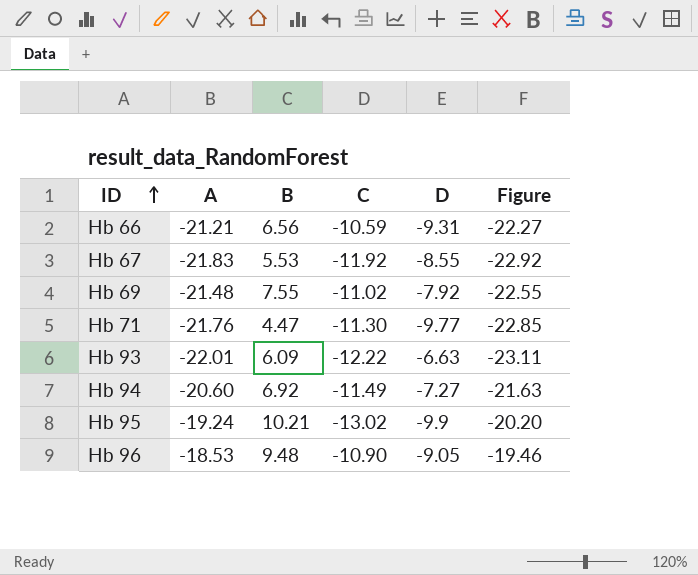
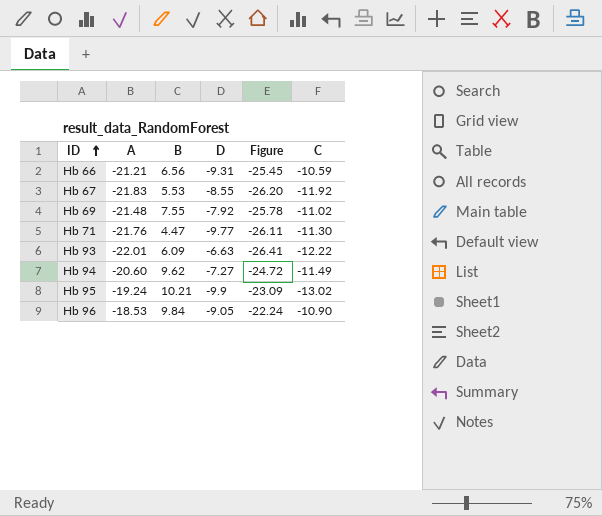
column Figure | formula: [A] * 1.05 -> [A] * 1.2
column C | position: 4 -> 6
Hb 94 | B: 6.92 -> 9.62
Hb 96 | B: 9.48 -> 9.84

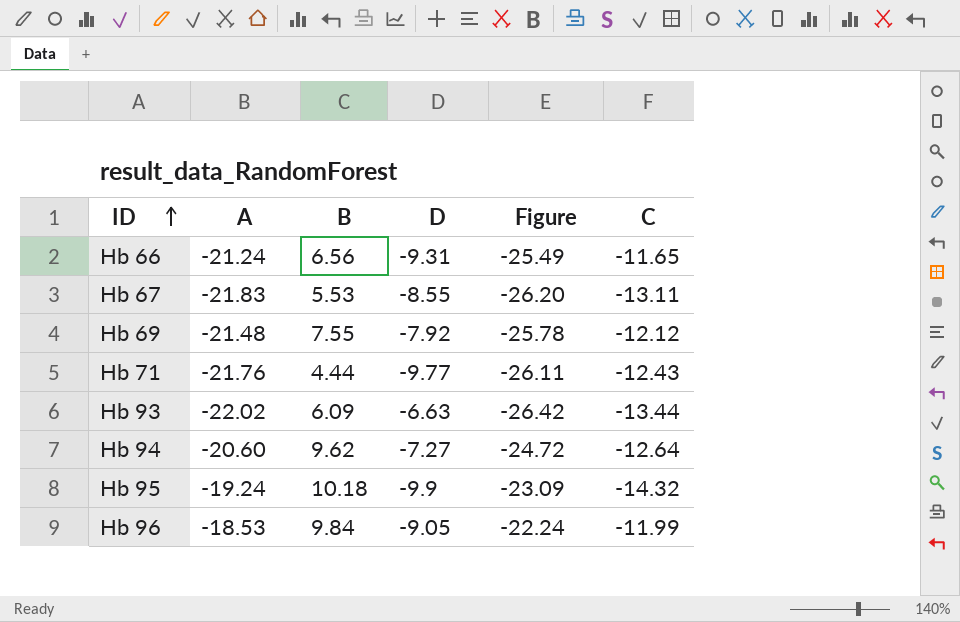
Hb 66 | A: -21.21 -> -21.24
Hb 66 | Figure: -25.45 -> -25.49
Hb 66 | C: -10.59 -> -11.65
Hb 67 | C: -11.92 -> -13.11
Hb 69 | C: -11.02 -> -12.12
Hb 71 | B: 4.47 -> 4.44
Hb 71 | C: -11.30 -> -12.43
Hb 93 | A: -22.01 -> -22.02
Hb 93 | Figure: -26.41 -> -26.42
Hb 93 | C: -12.22 -> -13.44
Hb 94 | C: -11.49 -> -12.64
Hb 95 | B: 10.21 -> 10.18
Hb 95 | C: -13.02 -> -14.32
Hb 96 | C: -10.90 -> -11.99

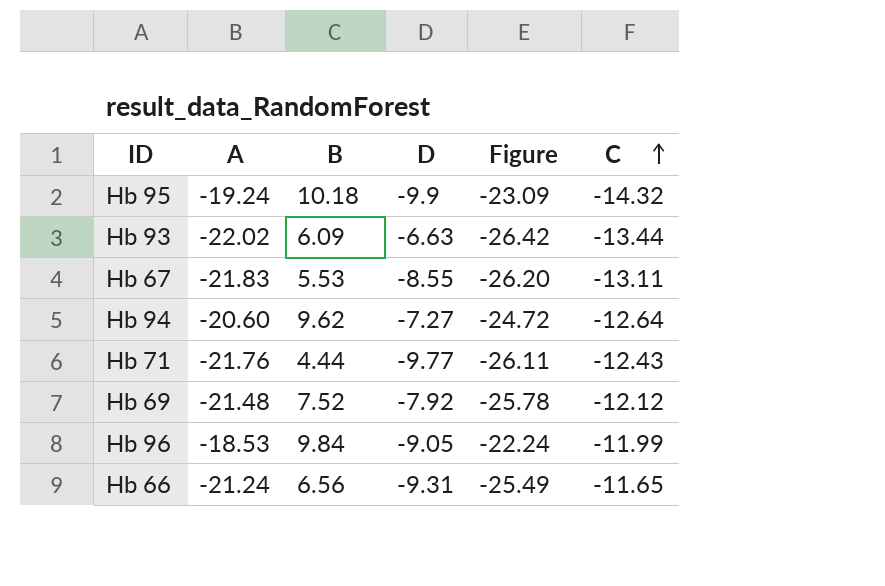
row order: ID ascending -> C ascending
Hb 69 | B: 7.55 -> 7.52

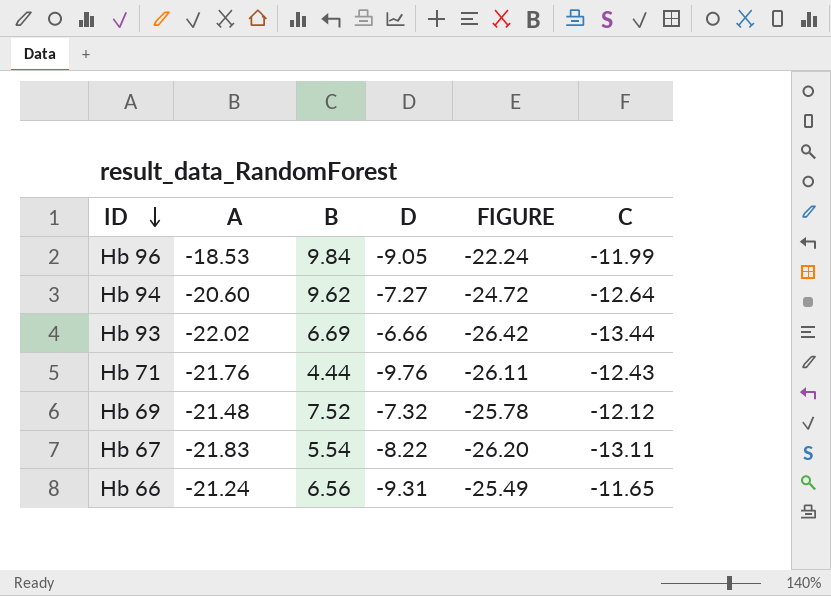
row order: C ascending -> ID descending
column name: Figure -> FIGURE
row Hb 95: -19.24 | 10.18 | -9.9 | -23.09 | -14.32 -> none
Hb 93 | B: 6.09 -> 6.69
Hb 93 | D: -6.63 -> -6.66
Hb 71 | D: -9.77 -> -9.76
Hb 69 | D: -7.92 -> -7.32
Hb 67 | B: 5.53 -> 5.54
Hb 67 | D: -8.55 -> -8.22

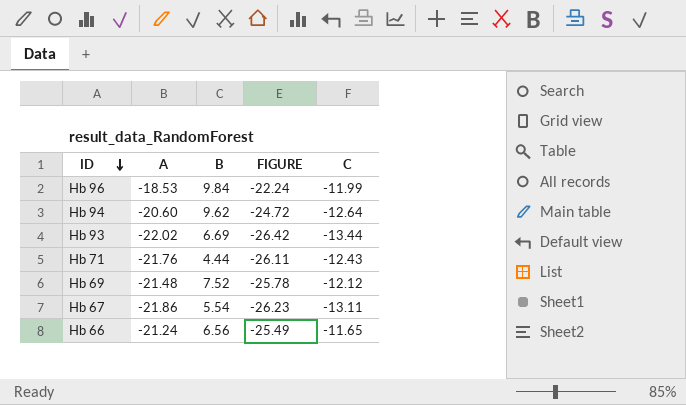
column D | position: 4 -> none
Hb 67 | A: -21.83 -> -21.86
Hb 67 | FIGURE: -26.20 -> -26.23

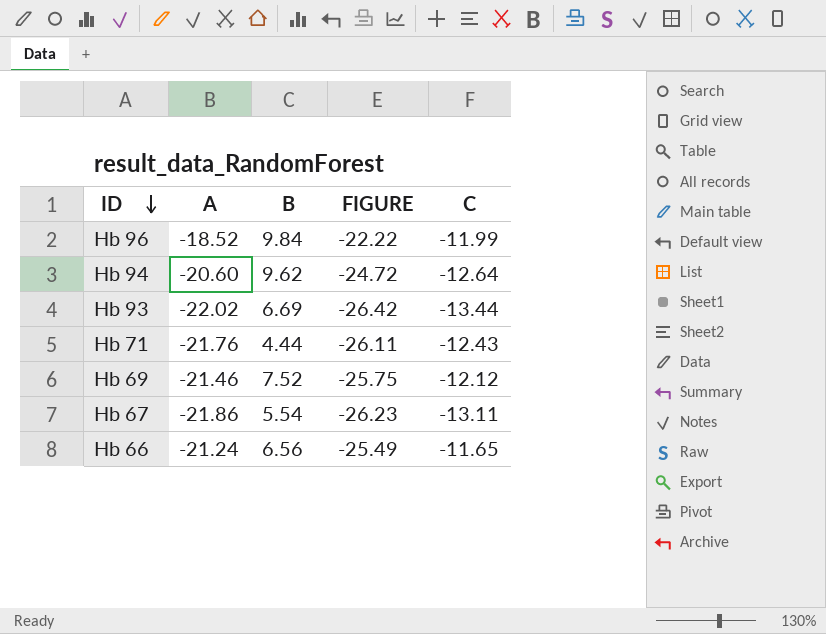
Hb 96 | A: -18.53 -> -18.52
Hb 96 | FIGURE: -22.24 -> -22.22
Hb 69 | A: -21.48 -> -21.46
Hb 69 | FIGURE: -25.78 -> -25.75

